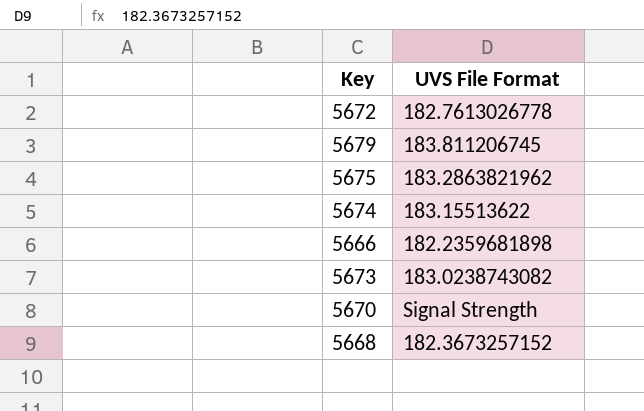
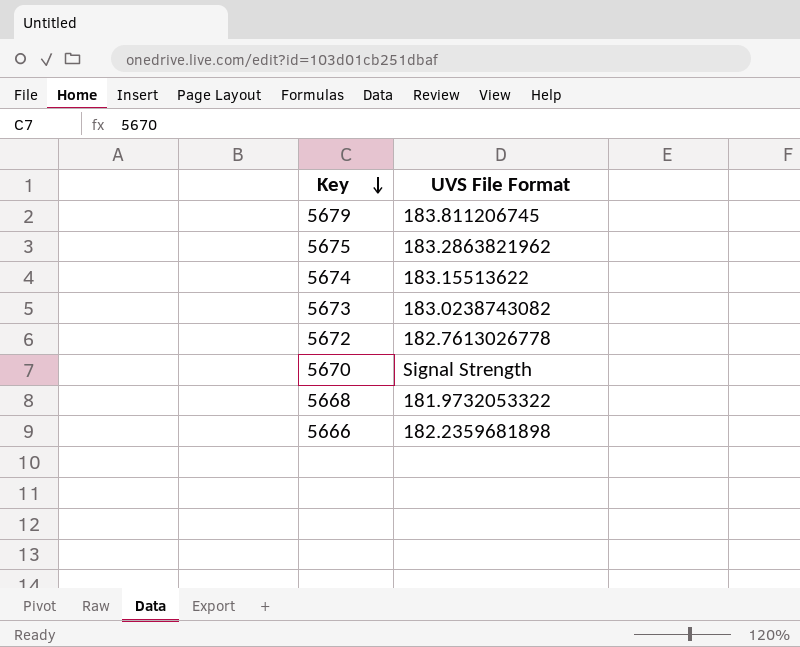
row order: none -> Key descending
5668 | UVS File Format: 182.3673257152 -> 181.9732053322

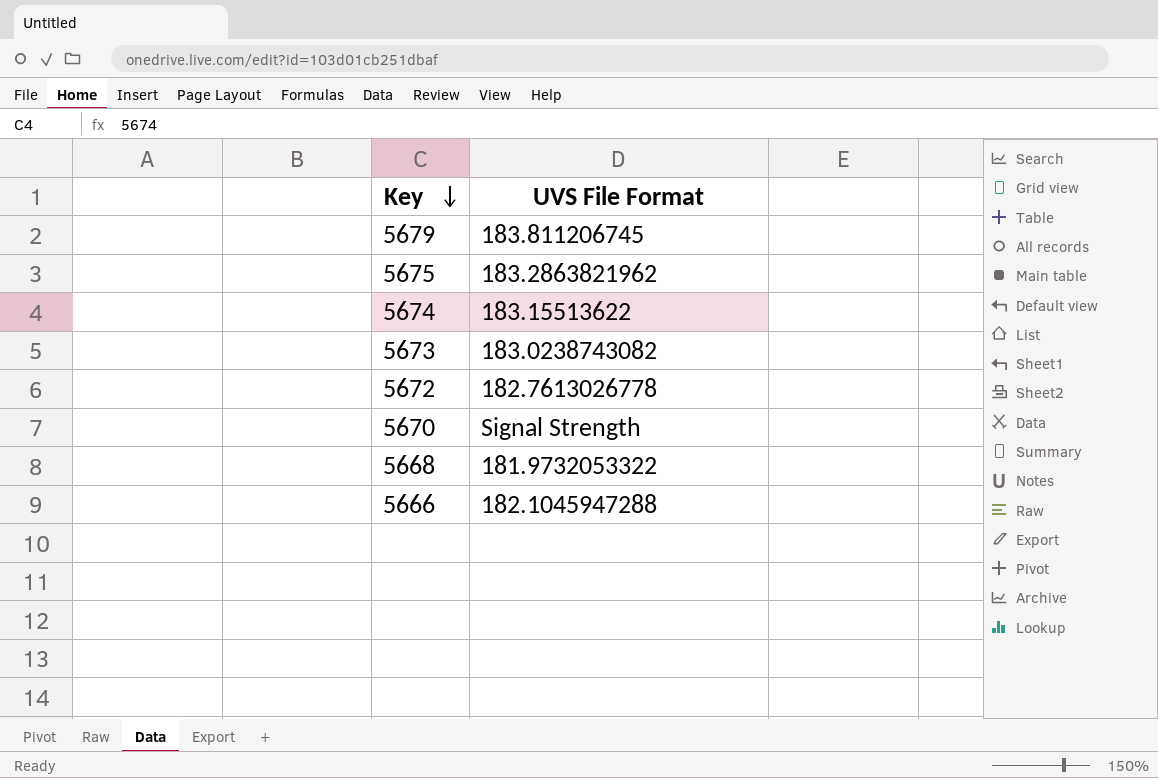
5666 | UVS File Format: 182.2359681898 -> 182.1045947288

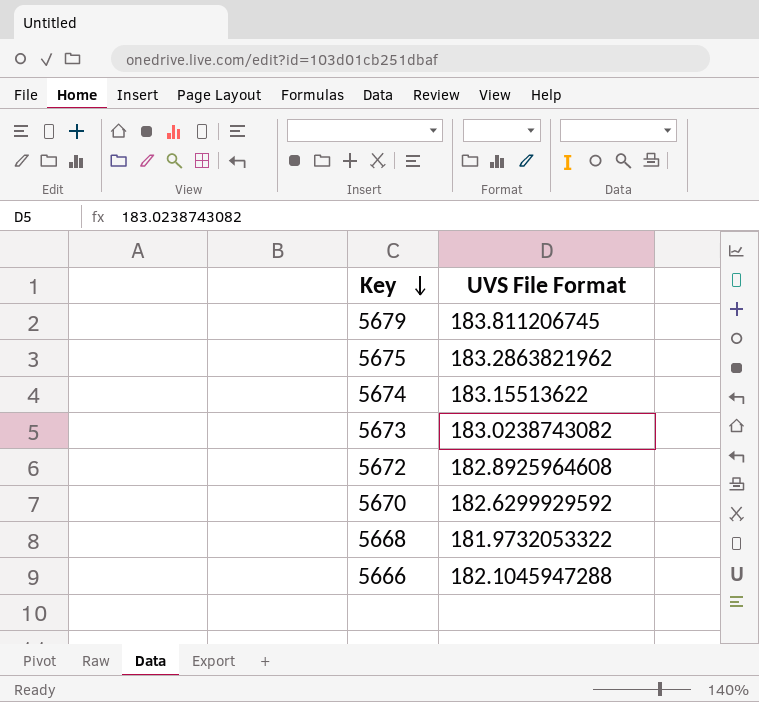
5672 | UVS File Format: 182.7613026778 -> 182.8925964608
5670 | UVS File Format: Signal Strength -> 182.6299929592

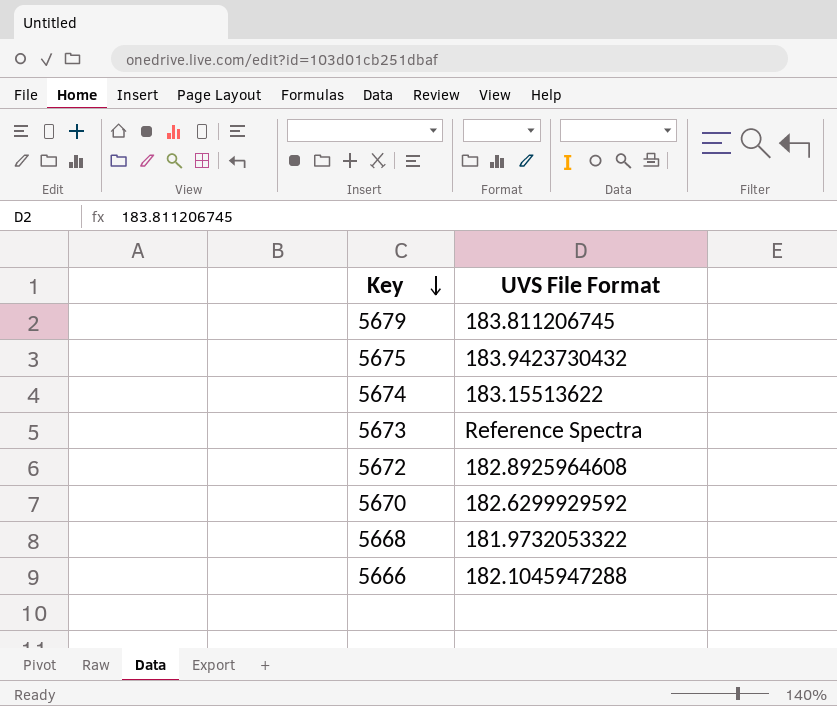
5675 | UVS File Format: 183.2863821962 -> 183.9423730432
5673 | UVS File Format: 183.0238743082 -> Reference Spectra

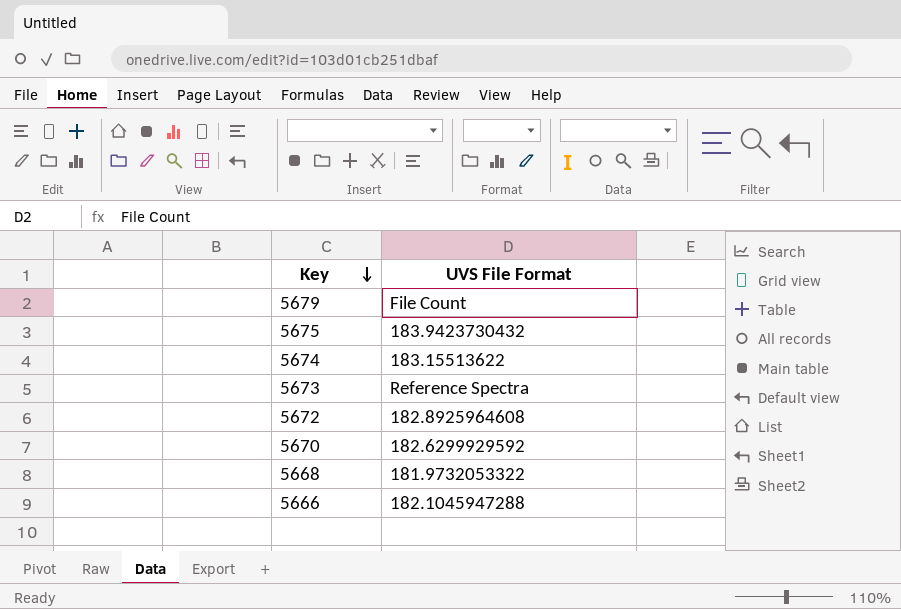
5679 | UVS File Format: 183.811206745 -> File Count

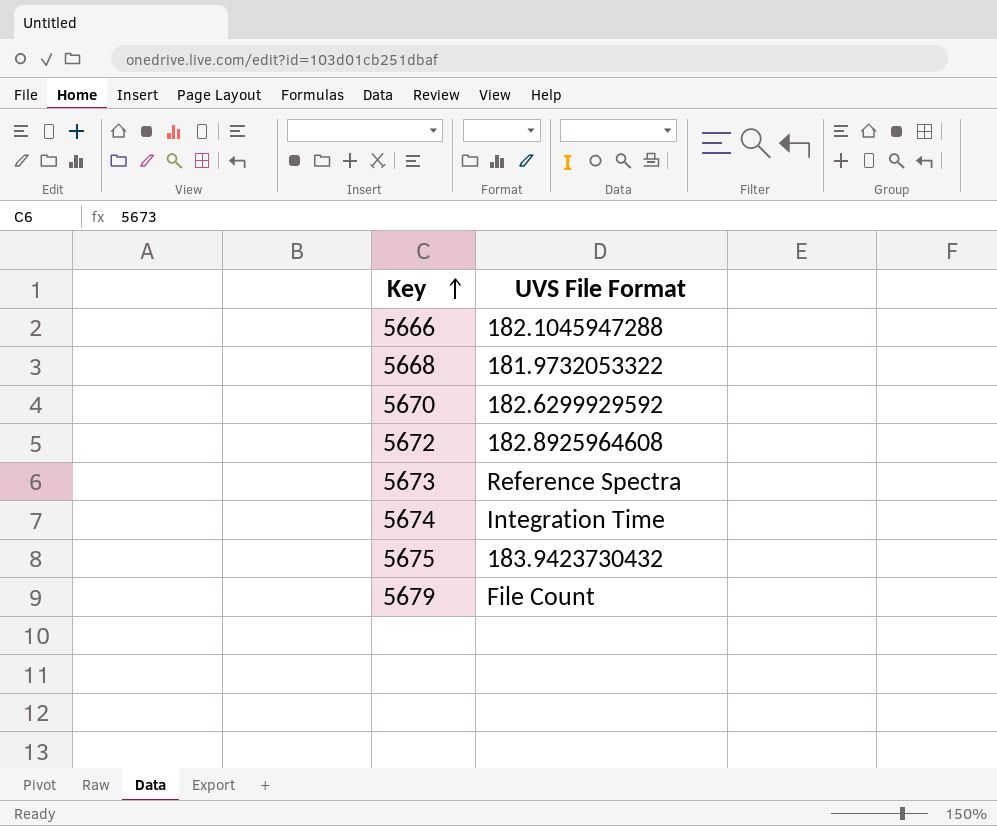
row order: Key descending -> Key ascending
5674 | UVS File Format: 183.15513622 -> Integration Time

